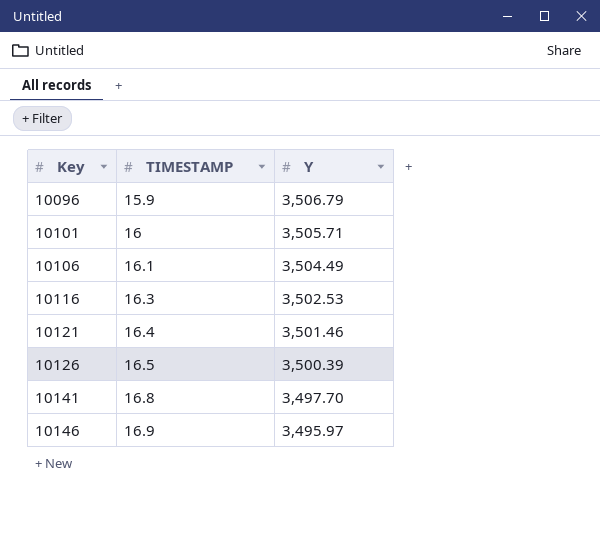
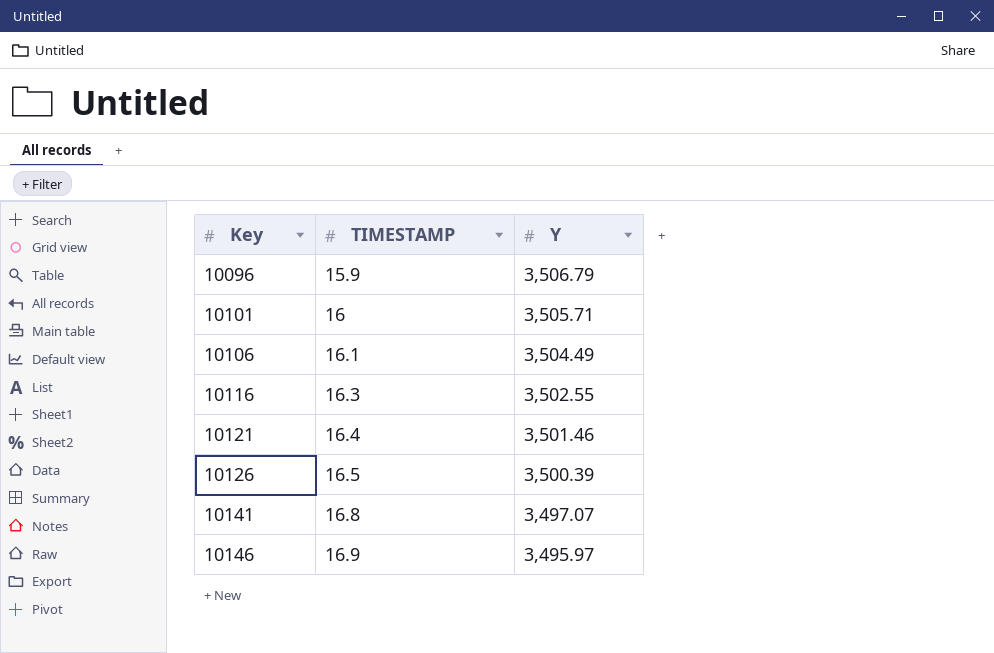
10116 | Y: 3,502.53 -> 3,502.55
10141 | Y: 3,497.70 -> 3,497.07

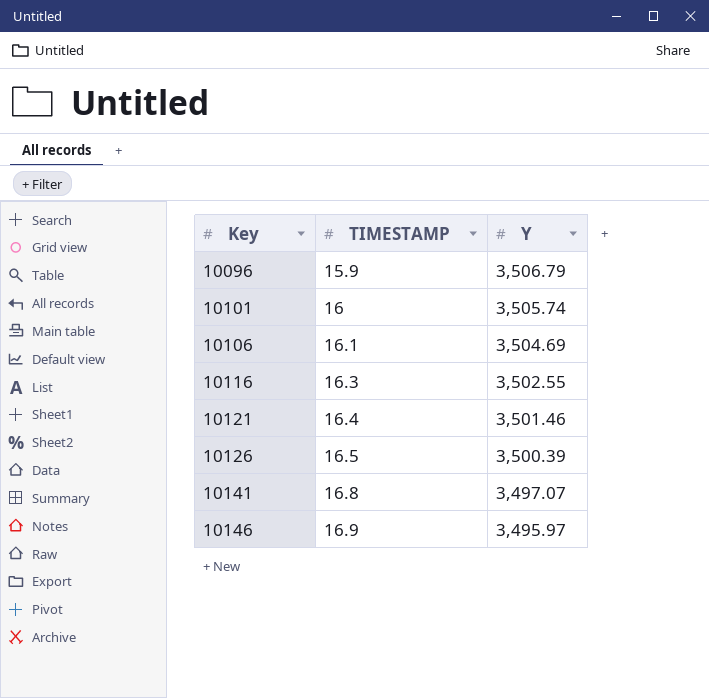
10101 | Y: 3,505.71 -> 3,505.74
10106 | Y: 3,504.49 -> 3,504.69

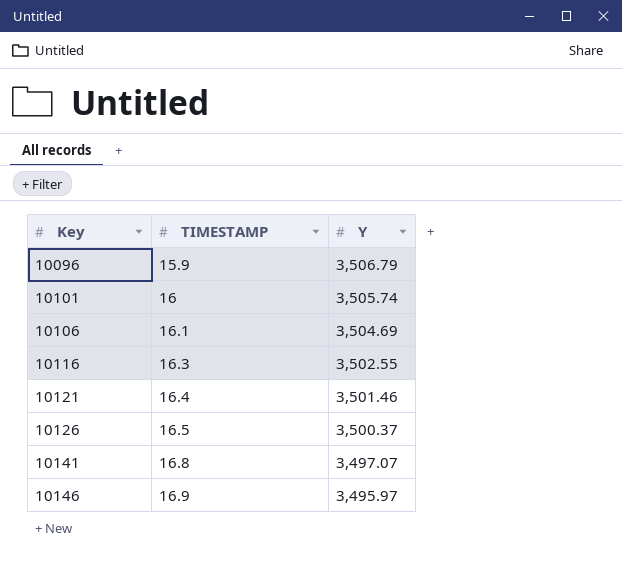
10126 | Y: 3,500.39 -> 3,500.37

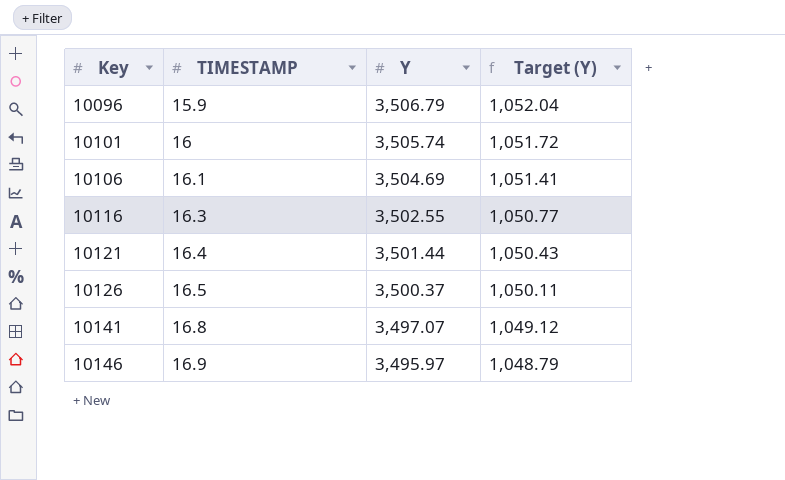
column Target (Y) | formula: none -> [Y] * 0.3
10121 | Y: 3,501.46 -> 3,501.44

